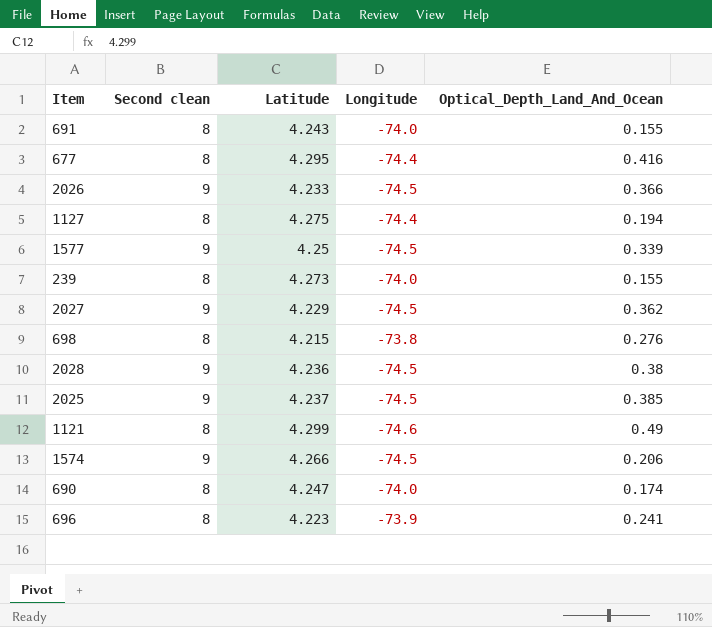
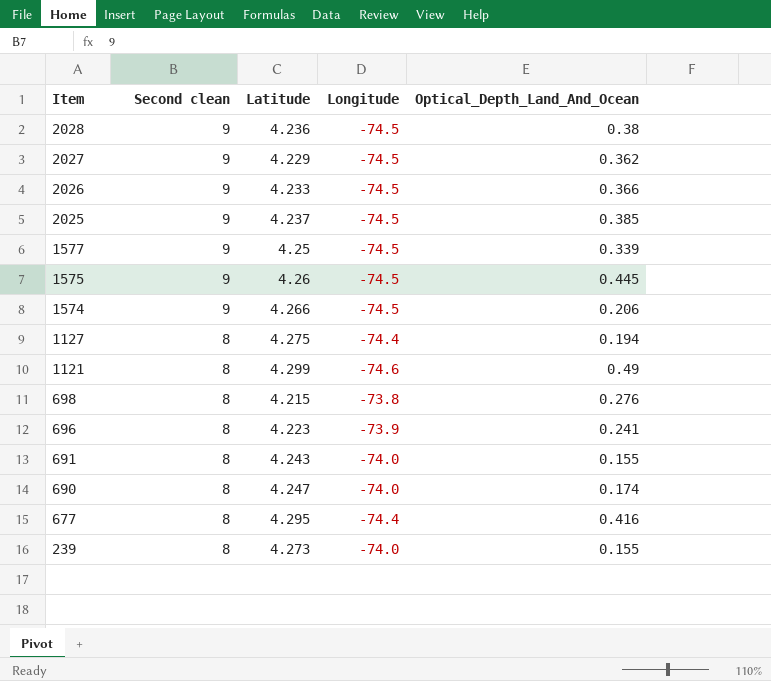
row order: none -> Item descending
row 1575: none -> 9 | 4.26 | -74.5 | 0.445

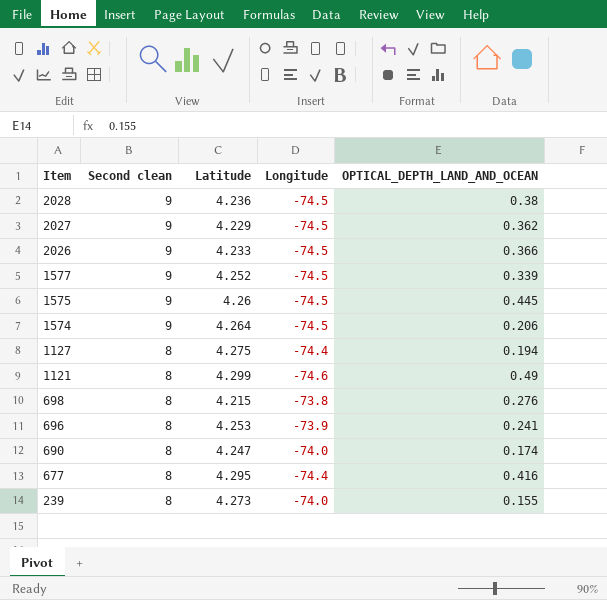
column name: Optical_Depth_Land_And_Ocean -> OPTICAL_DEPTH_LAND_AND_OCEAN
row 2025: 9 | 4.237 | -74.5 | 0.385 -> none
row 691: 8 | 4.243 | -74.0 | 0.155 -> none
1577 | Latitude: 4.25 -> 4.252
1574 | Latitude: 4.266 -> 4.264
696 | Latitude: 4.223 -> 4.253

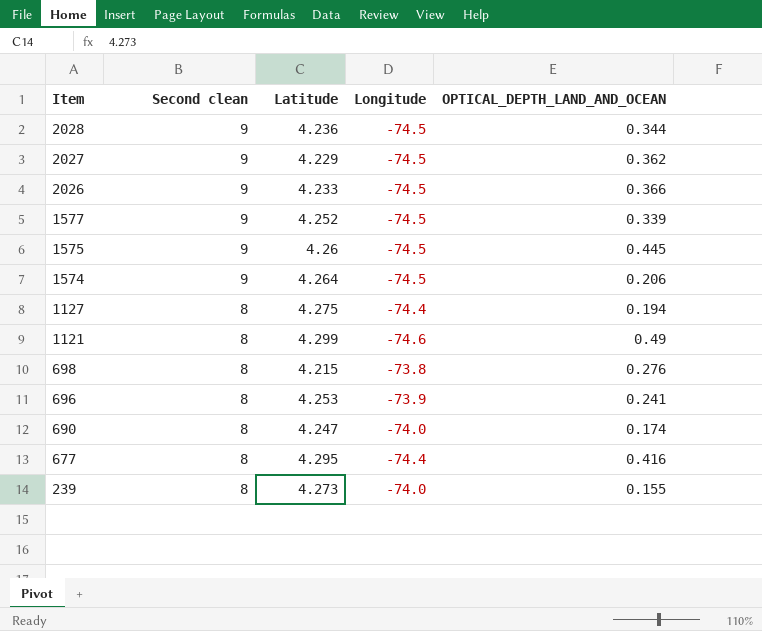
2028 | OPTICAL_DEPTH_LAND_AND_OCEAN: 0.38 -> 0.344

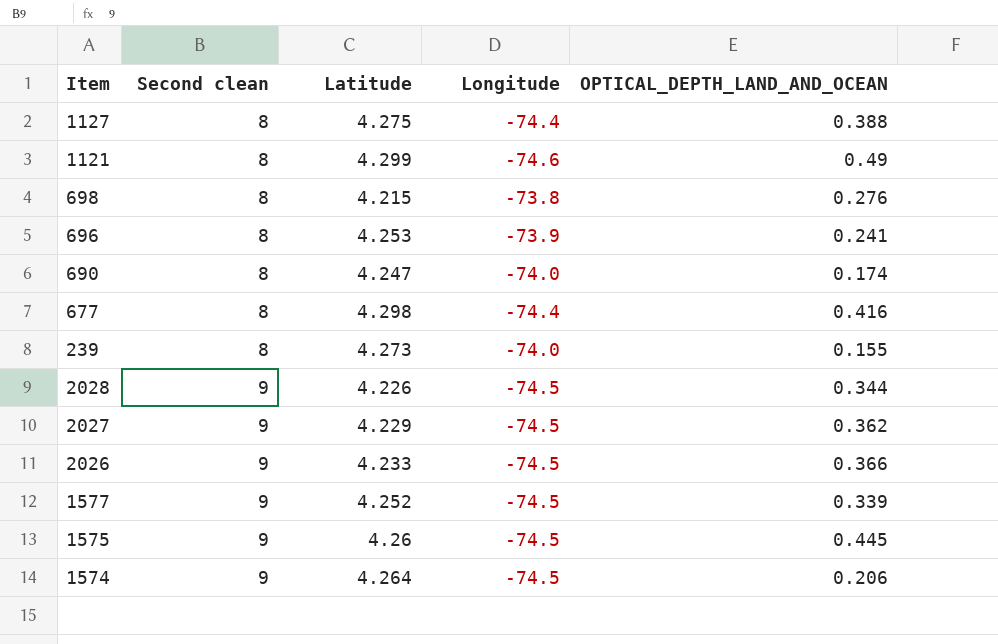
row order: Item descending -> Second clean ascending
1127 | OPTICAL_DEPTH_LAND_AND_OCEAN: 0.194 -> 0.388
677 | Latitude: 4.295 -> 4.298
2028 | Latitude: 4.236 -> 4.226

